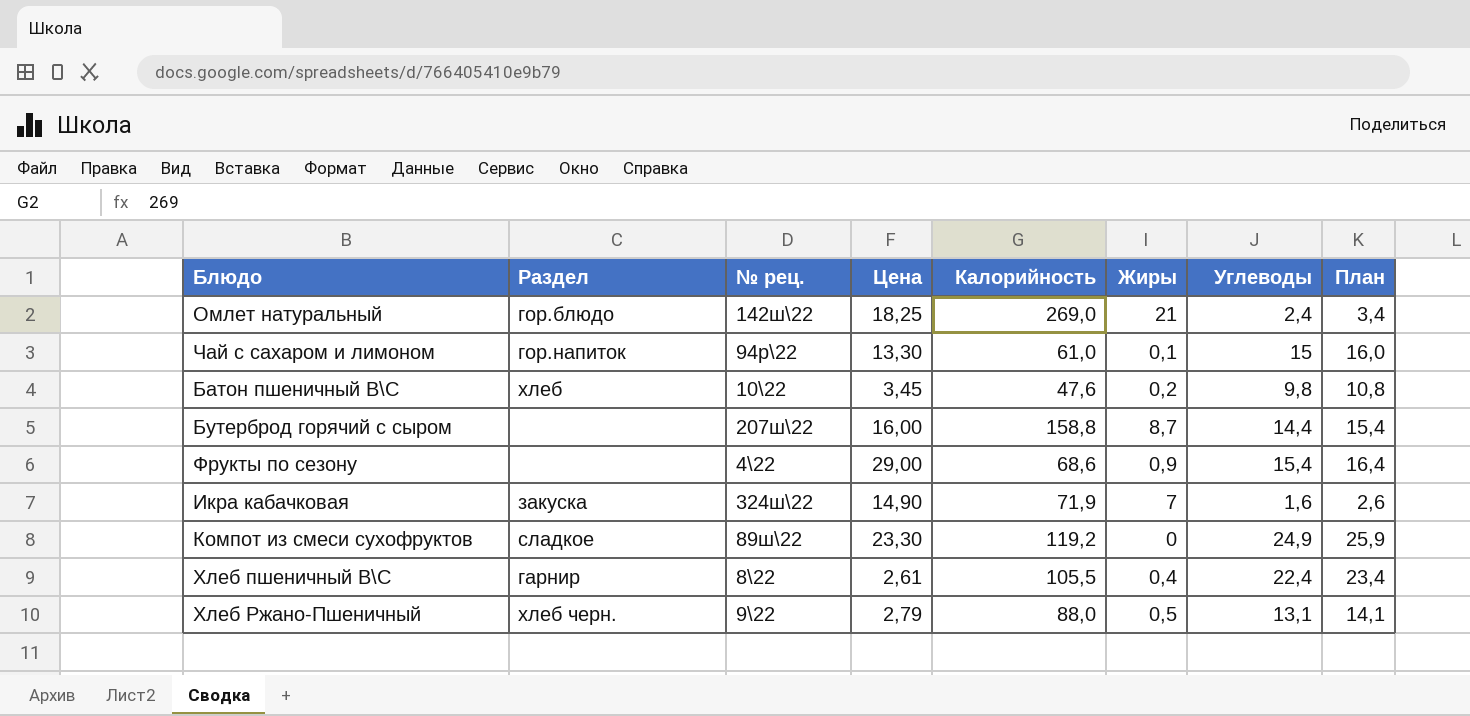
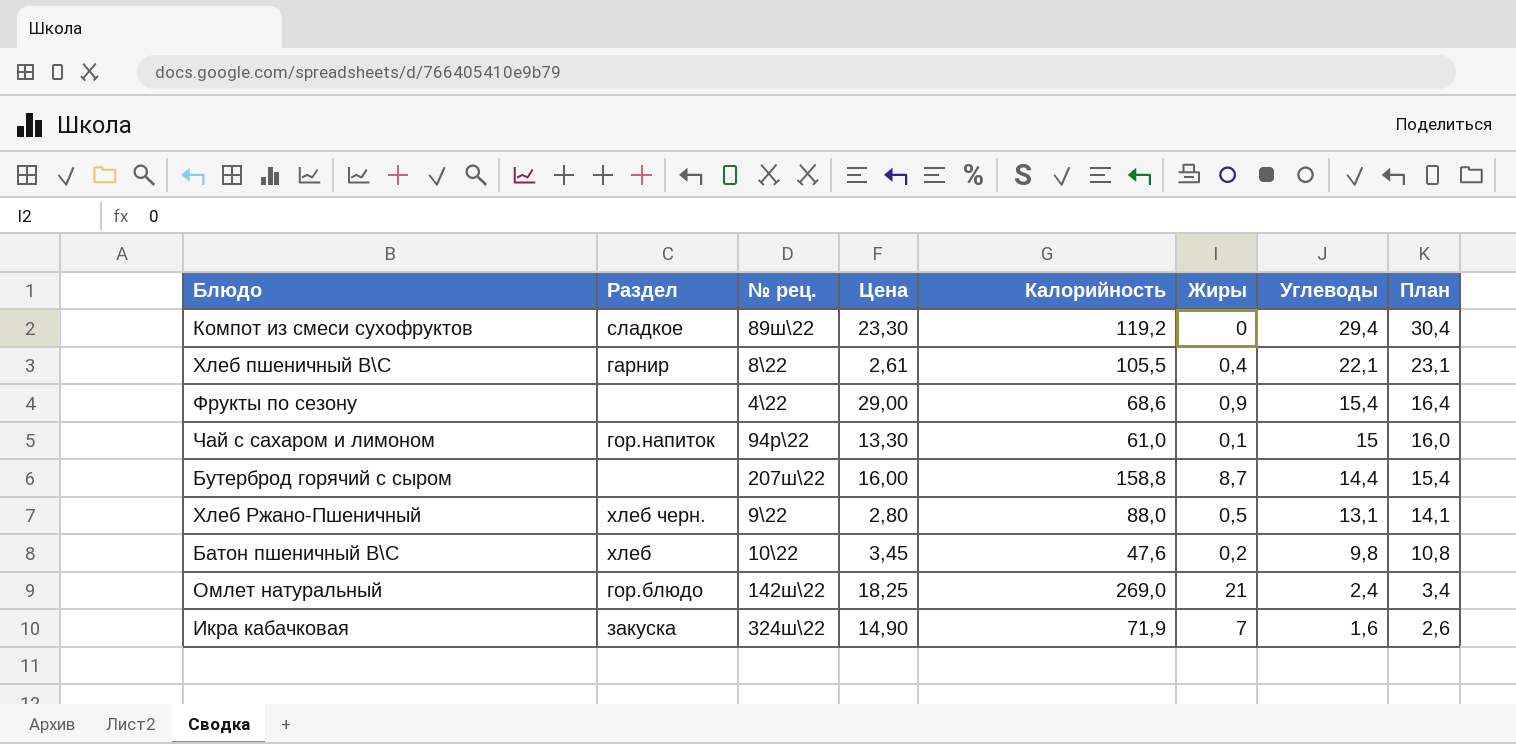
row order: none -> Углеводы descending
Компот из смеси сухофруктов | Углеводы: 24,9 -> 29,4
Компот из смеси сухофруктов | План: 25,9 -> 30,4
Хлеб пшеничный В\С | Углеводы: 22,4 -> 22,1
Хлеб пшеничный В\С | План: 23,4 -> 23,1
Хлеб Ржано-Пшеничный | Цена: 2,79 -> 2,80

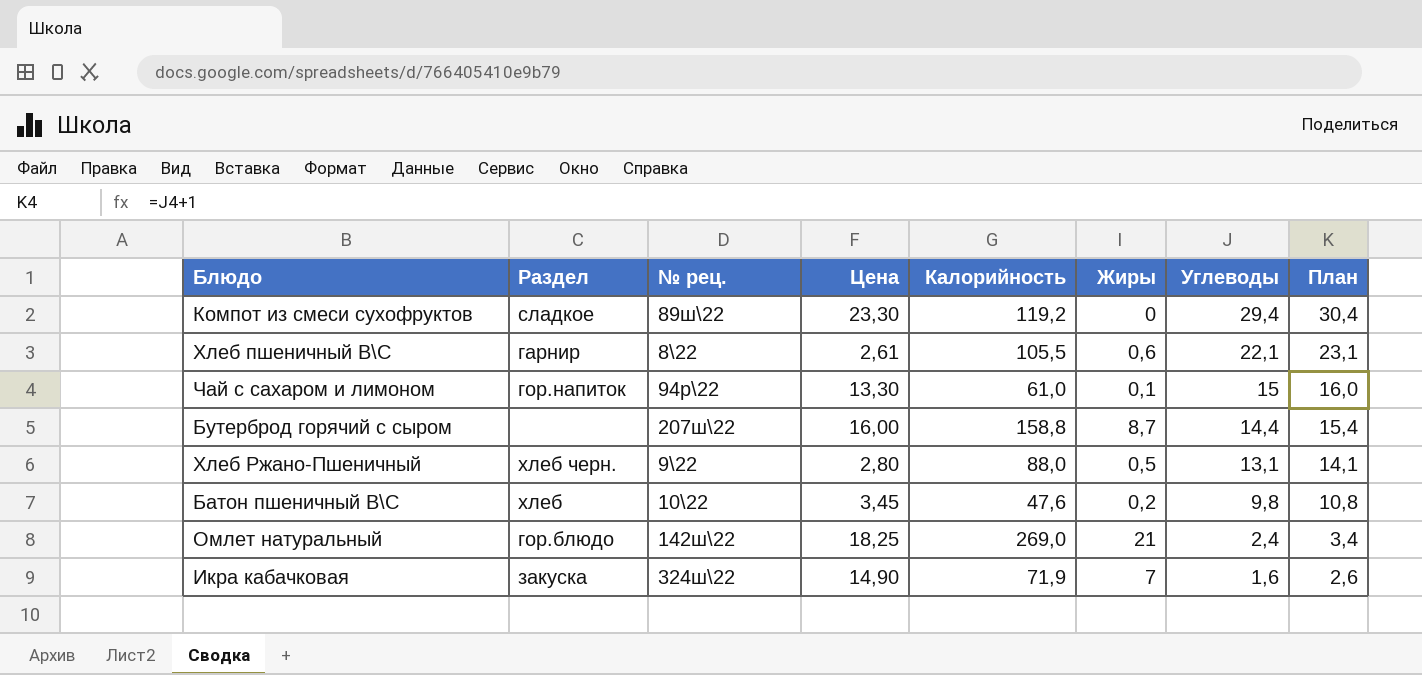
row Фрукты по сезону: none | 4\22 | 29,00 | 68,6 | 0,9 | 15,4 | 16,4 -> none
Хлеб пшеничный В\С | Жиры: 0,4 -> 0,6

